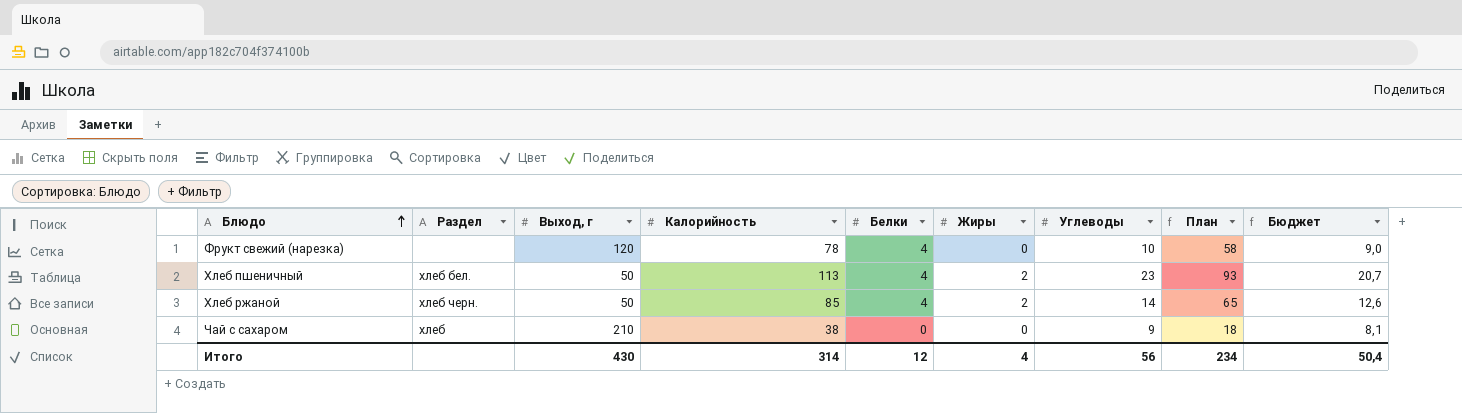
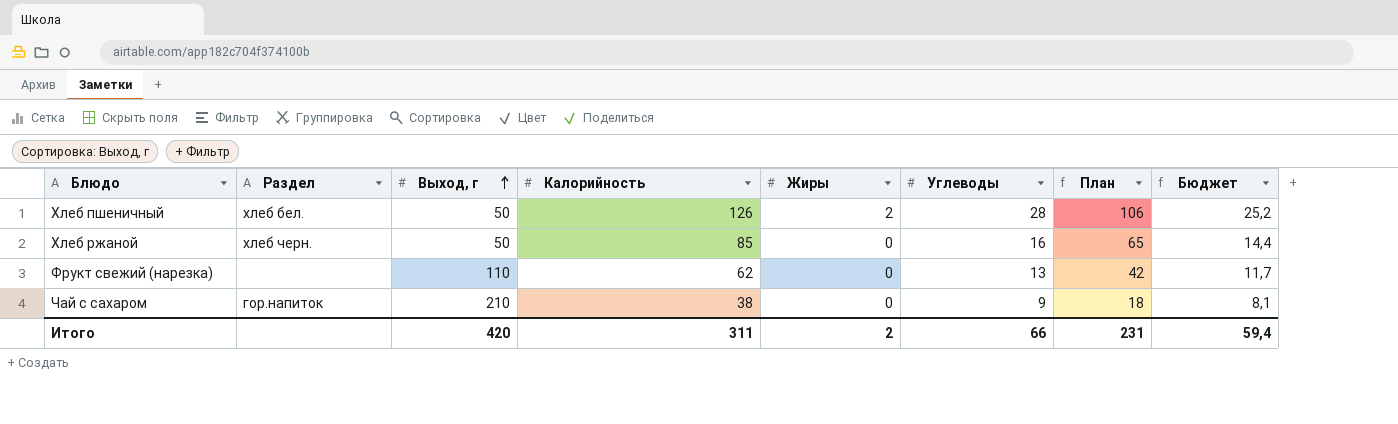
row order: Блюдо ascending -> Выход, г ascending
column Белки | position: 5 -> none
Хлеб пшеничный | Калорийность: 113 -> 126
Хлеб пшеничный | Углеводы: 23 -> 28
Хлеб пшеничный | План: 93 -> 106
Хлеб пшеничный | Бюджет: 20,7 -> 25,2
Хлеб ржаной | Жиры: 2 -> 0
Хлеб ржаной | Углеводы: 14 -> 16
Хлеб ржаной | Бюджет: 12,6 -> 14,4
Фрукт свежий (нарезка) | Выход, г: 120 -> 110
Фрукт свежий (нарезка) | Калорийность: 78 -> 62
Фрукт свежий (нарезка) | Углеводы: 10 -> 13
Фрукт свежий (нарезка) | План: 58 -> 42
Фрукт свежий (нарезка) | Бюджет: 9,0 -> 11,7
Чай с сахаром | Раздел: хлеб -> гор.напиток
Итого | Выход, г: 430 -> 420
Итого | Калорийность: 314 -> 311
Итого | Жиры: 4 -> 2
Итого | Углеводы: 56 -> 66
Итого | План: 234 -> 231
Итого | Бюджет: 50,4 -> 59,4

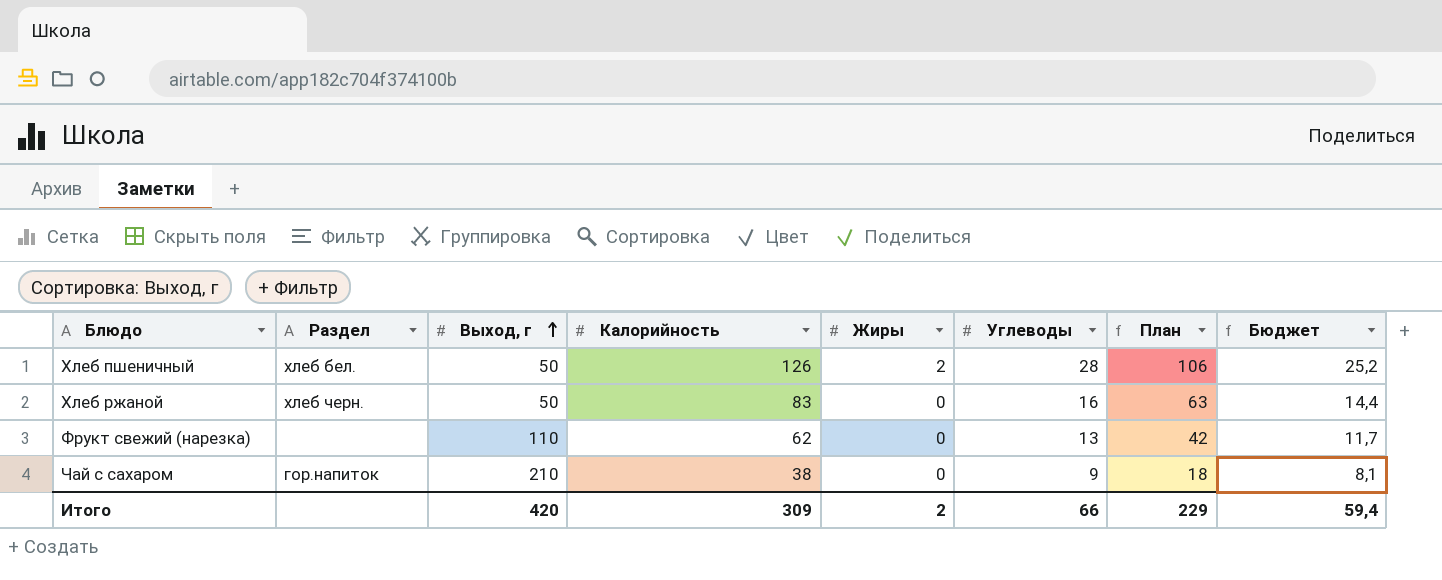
Хлеб ржаной | Калорийность: 85 -> 83
Хлеб ржаной | План: 65 -> 63
Итого | Калорийность: 311 -> 309
Итого | План: 231 -> 229

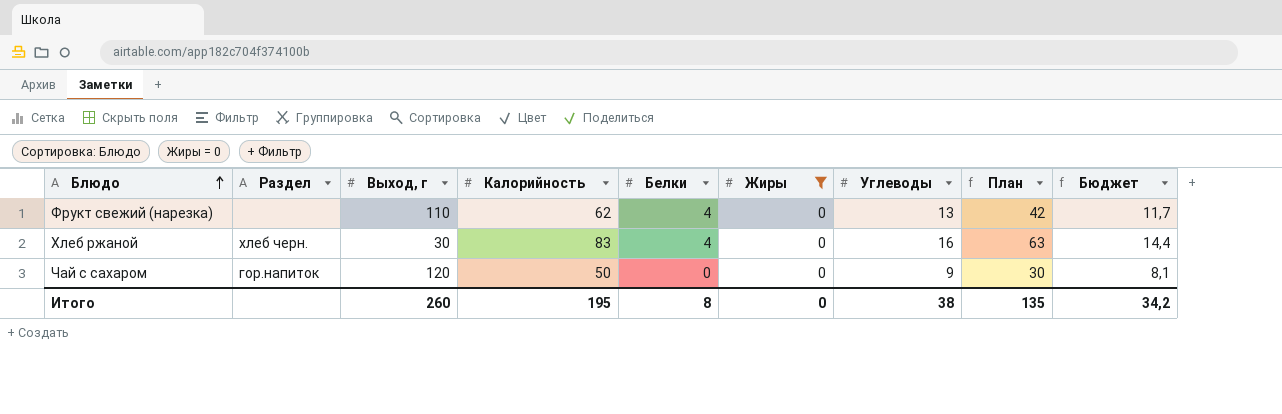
filter: none -> Жиры = 0
row order: Выход, г ascending -> Блюдо ascending
column Белки | position: none -> 5
Хлеб ржаной | Выход, г: 50 -> 30
Чай с сахаром | Выход, г: 210 -> 120
Чай с сахаром | Калорийность: 38 -> 50
Чай с сахаром | План: 18 -> 30
Итого | Выход, г: 420 -> 260
Итого | Калорийность: 309 -> 195
Итого | Жиры: 2 -> 0
Итого | Углеводы: 66 -> 38
Итого | План: 229 -> 135
Итого | Бюджет: 59,4 -> 34,2

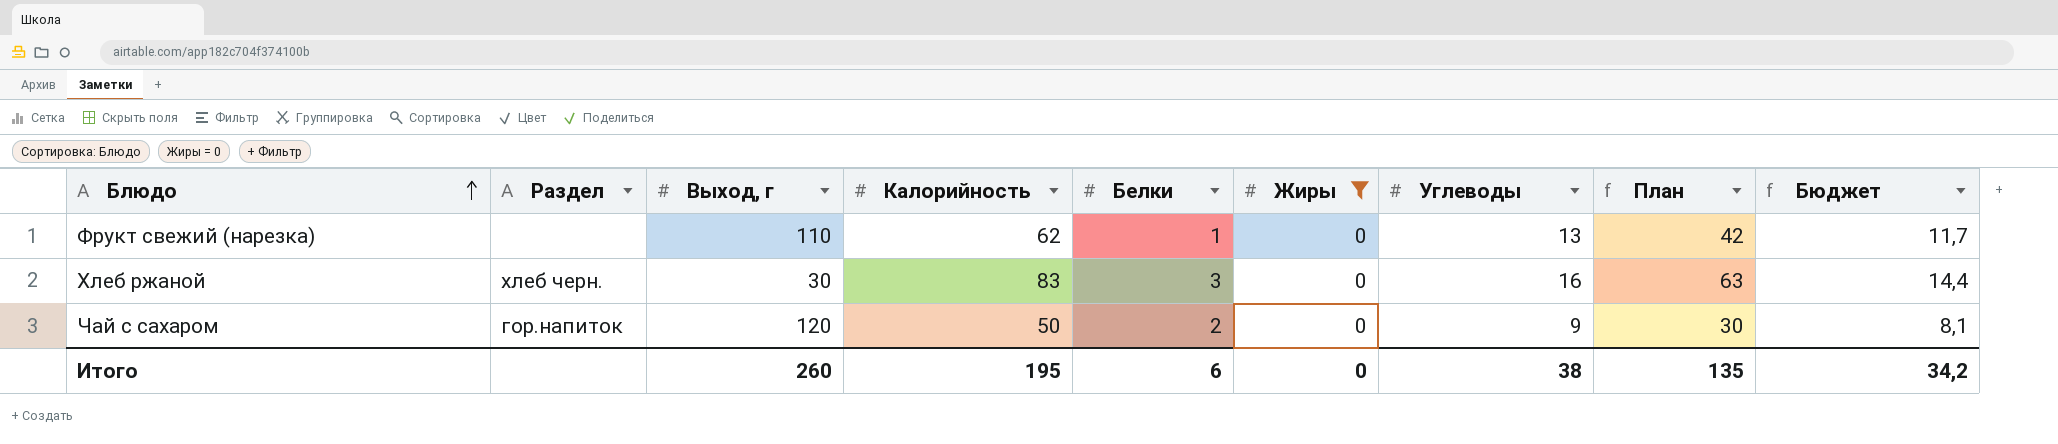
Фрукт свежий (нарезка) | Белки: 4 -> 1
Хлеб ржаной | Белки: 4 -> 3
Чай с сахаром | Белки: 0 -> 2
Итого | Белки: 8 -> 6

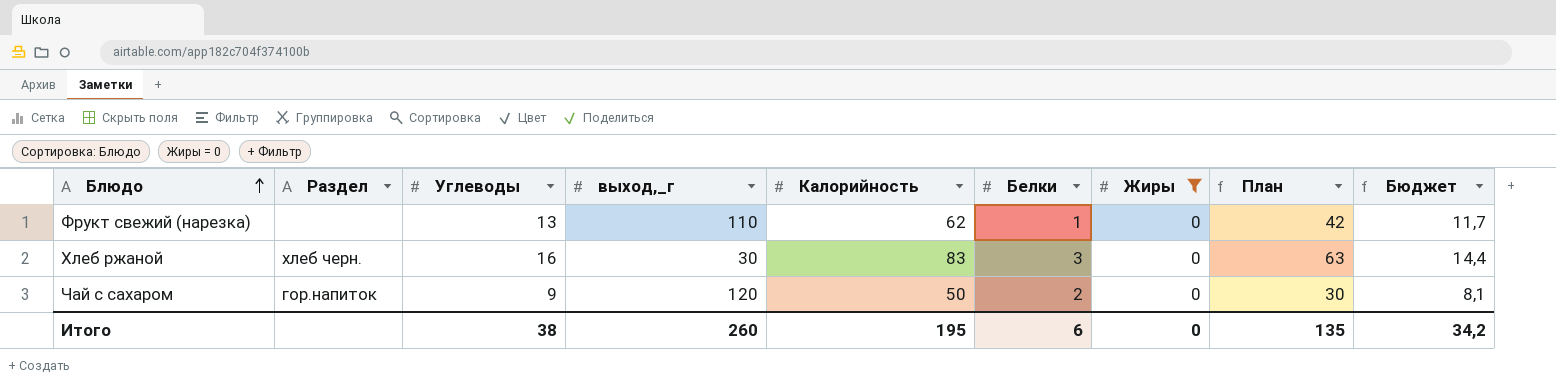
column Углеводы | position: 7 -> 3
column name: Выход, г -> выход,_г

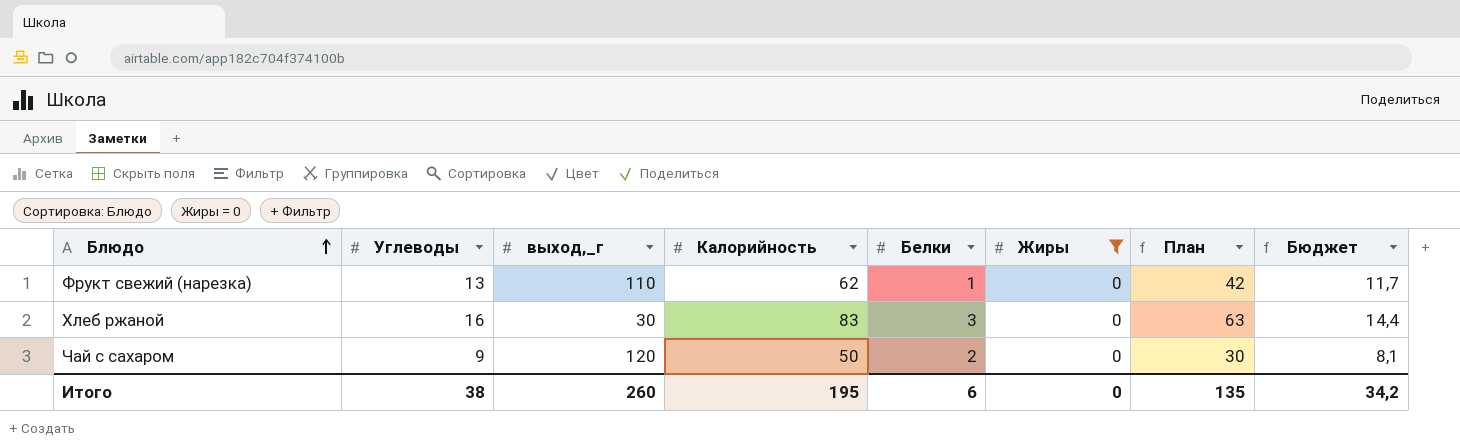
column Раздел | position: 2 -> none

